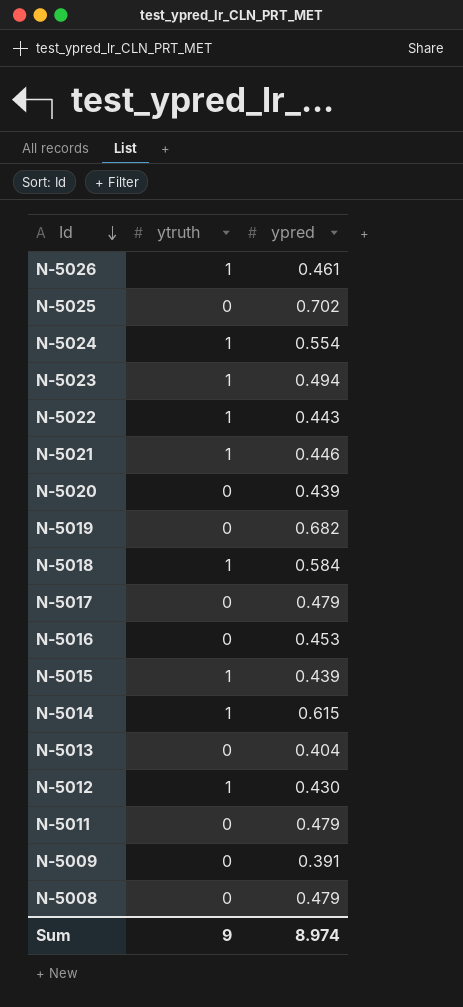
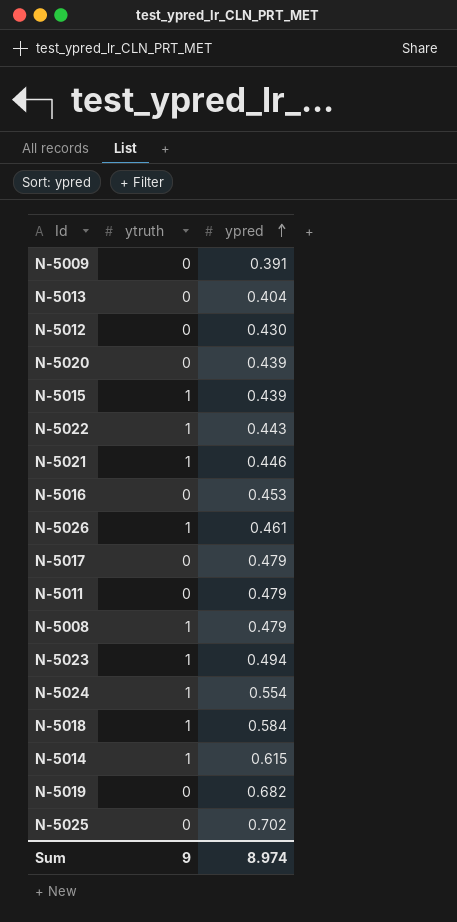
row order: Id descending -> ypred ascending
N-5012 | ytruth: 1 -> 0
N-5008 | ytruth: 0 -> 1

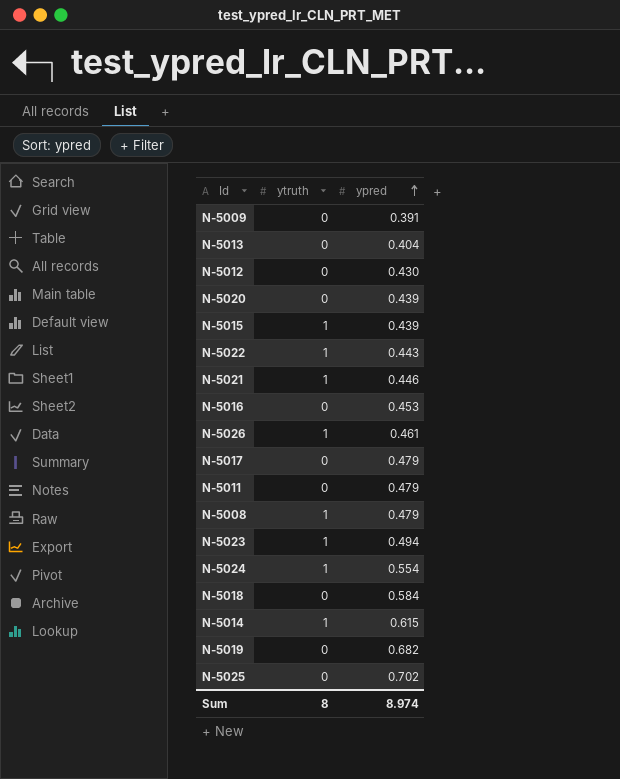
N-5018 | ytruth: 1 -> 0
Sum | ytruth: 9 -> 8

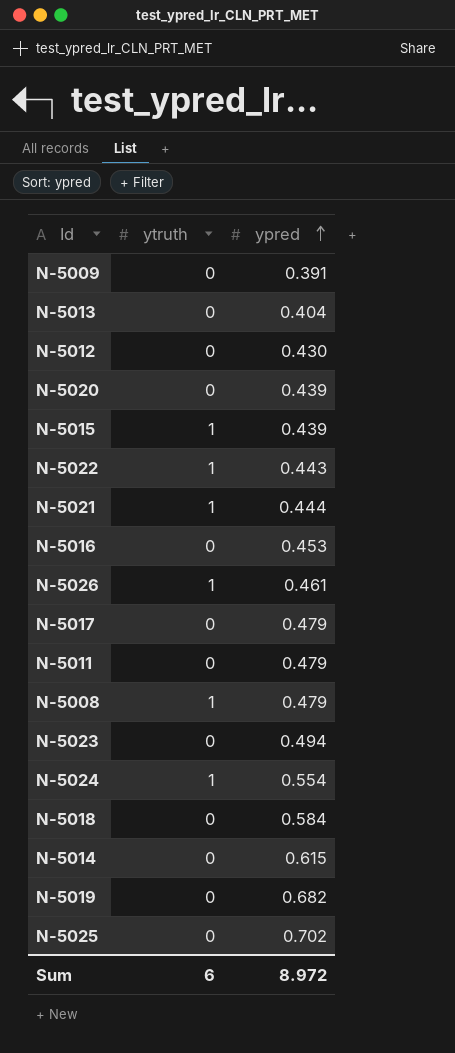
N-5021 | ypred: 0.446 -> 0.444
N-5023 | ytruth: 1 -> 0
N-5014 | ytruth: 1 -> 0
Sum | ytruth: 8 -> 6
Sum | ypred: 8.974 -> 8.972

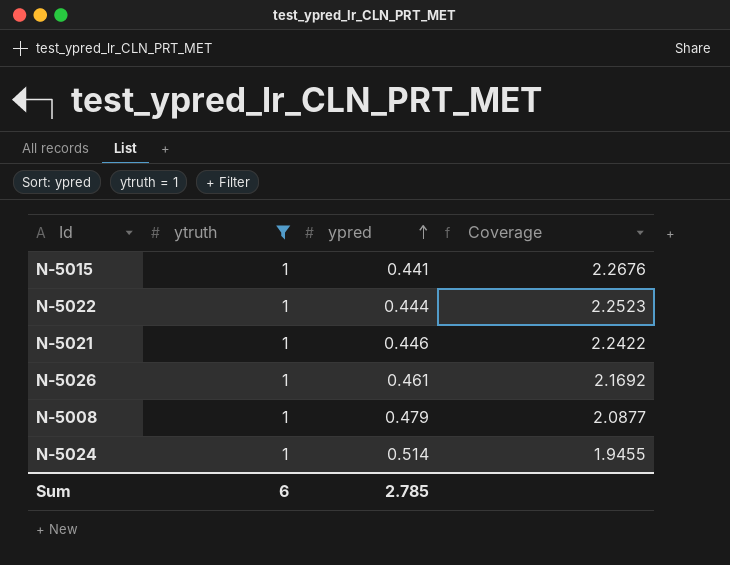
filter: none -> ytruth = 1
column Coverage | formula: none -> [ytruth] / [ypred]
N-5015 | ypred: 0.439 -> 0.441
N-5022 | ypred: 0.443 -> 0.444
N-5021 | ypred: 0.444 -> 0.446
N-5024 | ypred: 0.554 -> 0.514
Sum | ypred: 8.972 -> 2.785

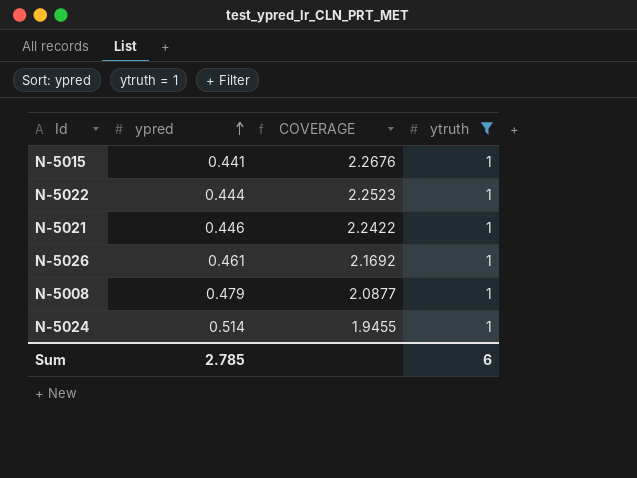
column name: Coverage -> COVERAGE
column ytruth | position: 2 -> 4

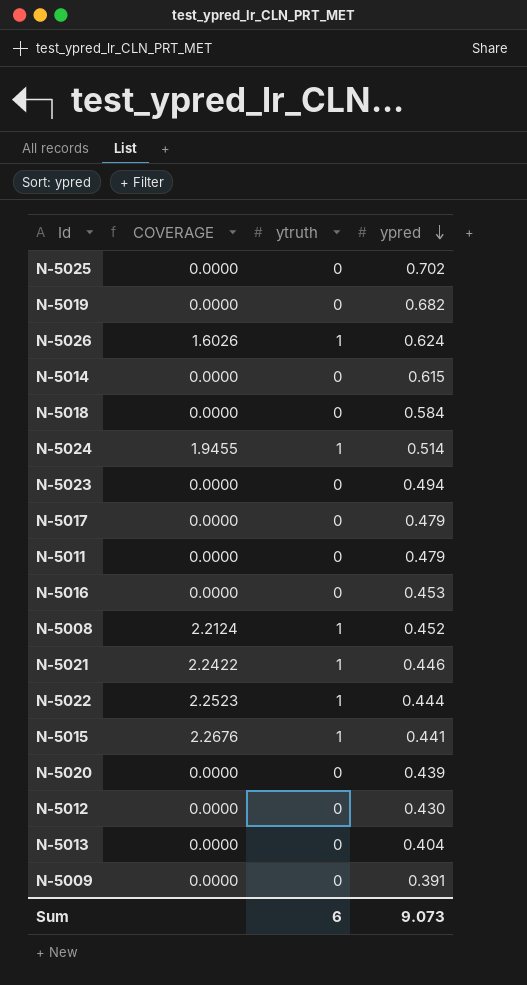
filter: ytruth = 1 -> none
row order: ypred ascending -> ypred descending
column ypred | position: 2 -> 4
N-5026 | COVERAGE: 2.1692 -> 1.6026
N-5026 | ypred: 0.461 -> 0.624
N-5008 | COVERAGE: 2.0877 -> 2.2124
N-5008 | ypred: 0.479 -> 0.452
Sum | ypred: 2.785 -> 9.073

